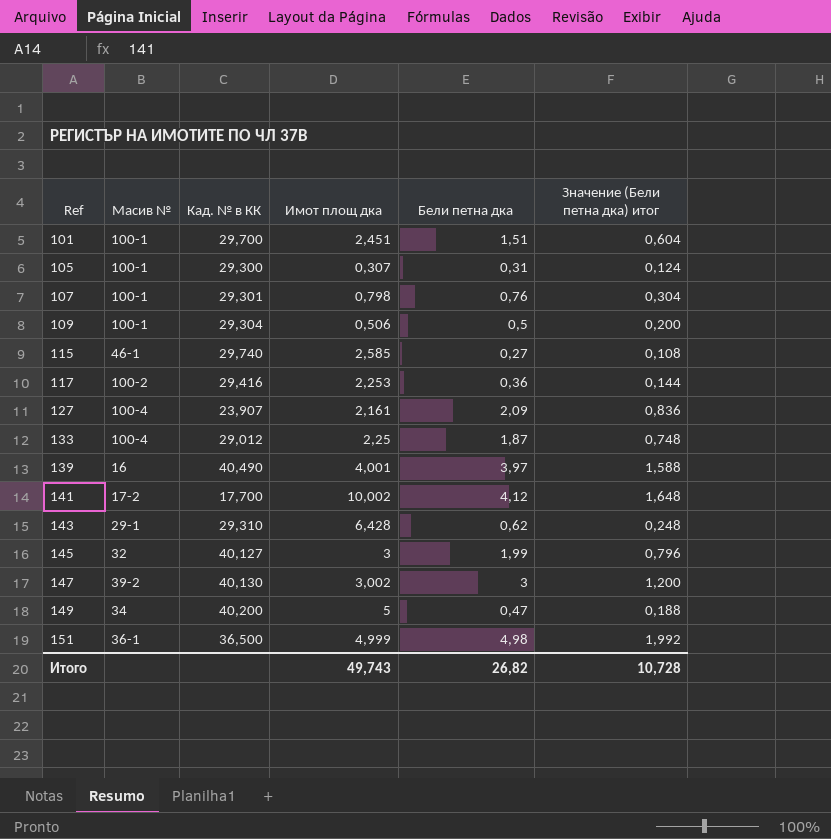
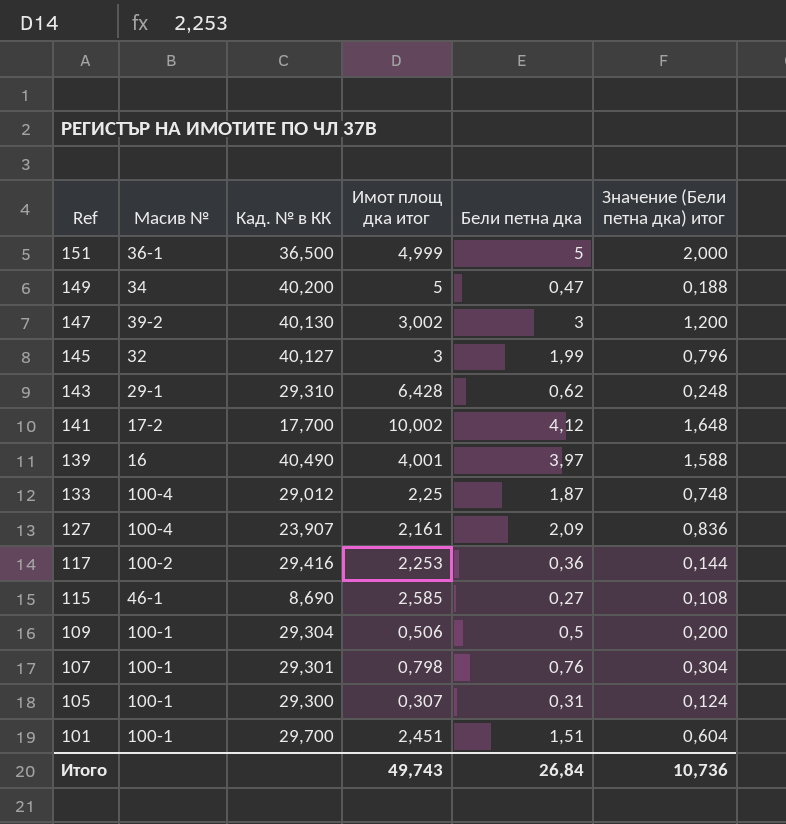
row order: Ref ascending -> Ref descending
column name: Имот площ дка -> Имот площ дка итог
151 | Бели петна дка: 4,98 -> 5
151 | Значение (Бели петна дка) итог: 1,992 -> 2,000
115 | Кад. № в КК: 29,740 -> 8,690
Итого | Бели петна дка: 26,82 -> 26,84
Итого | Значение (Бели петна дка) итог: 10,728 -> 10,736

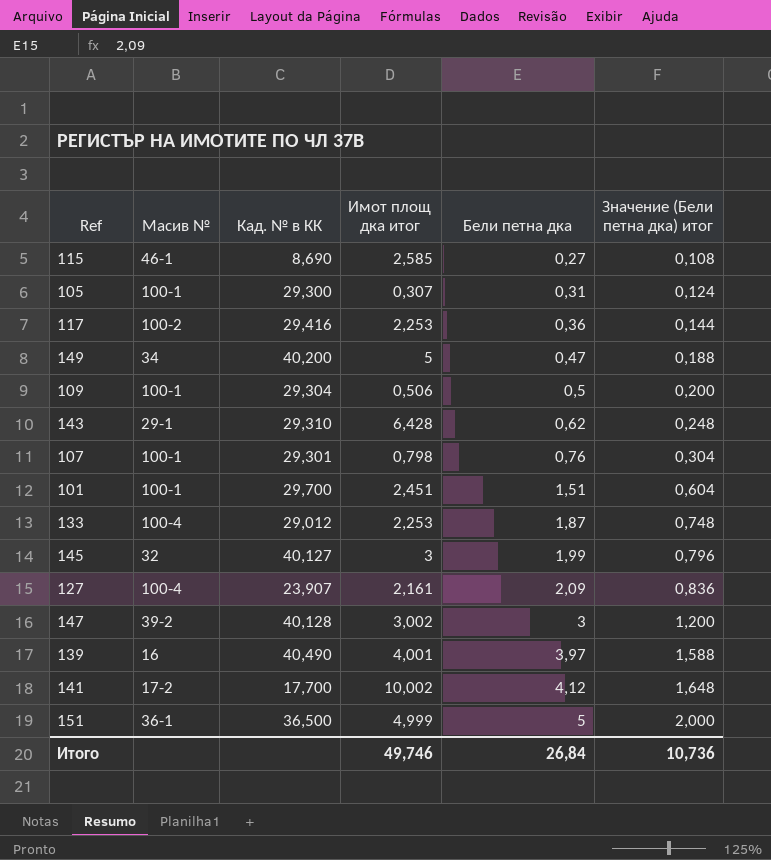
row order: Ref descending -> Бели петна дка ascending
133 | Имот площ дка итог: 2,25 -> 2,253
147 | Кад. № в КК: 40,130 -> 40,128
Итого | Имот площ дка итог: 49,743 -> 49,746

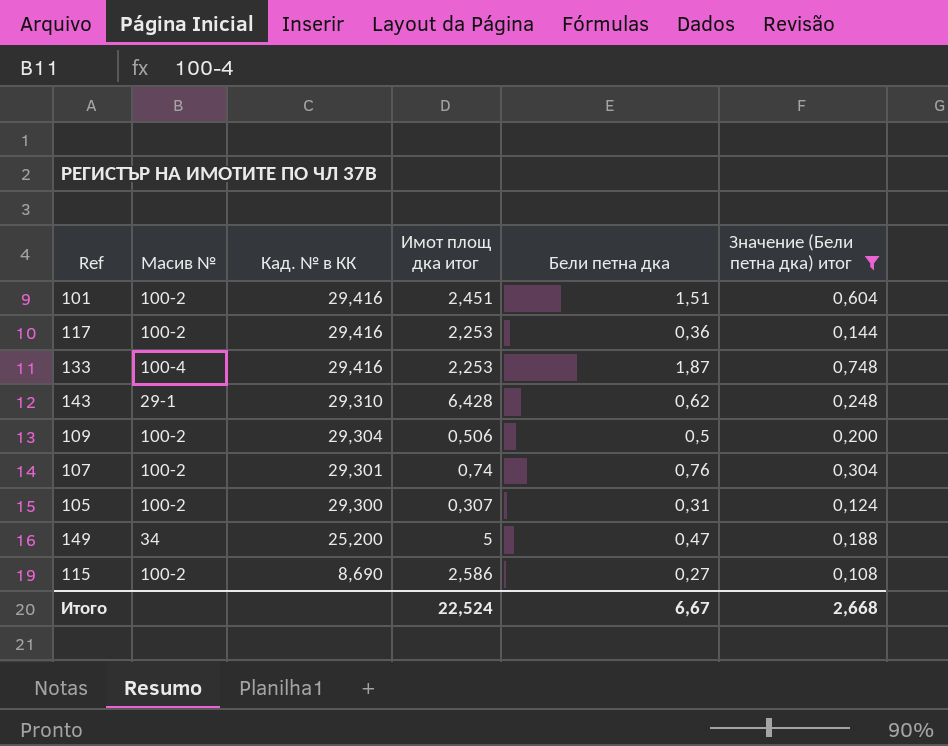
filter: none -> Значение (Бели петна дка) итог <= 0,748
row order: Бели петна дка ascending -> Кад. № в КК descending
101 | Масив №: 100-1 -> 100-2
101 | Кад. № в КК: 29,700 -> 29,416
133 | Кад. № в КК: 29,012 -> 29,416
109 | Масив №: 100-1 -> 100-2
107 | Масив №: 100-1 -> 100-2
107 | Имот площ дка итог: 0,798 -> 0,74
105 | Масив №: 100-1 -> 100-2
149 | Кад. № в КК: 40,200 -> 25,200
115 | Масив №: 46-1 -> 100-2
115 | Имот площ дка итог: 2,585 -> 2,586
Итого | Имот площ дка итог: 49,746 -> 22,524
Итого | Бели петна дка: 26,84 -> 6,67
Итого | Значение (Бели петна дка) итог: 10,736 -> 2,668

